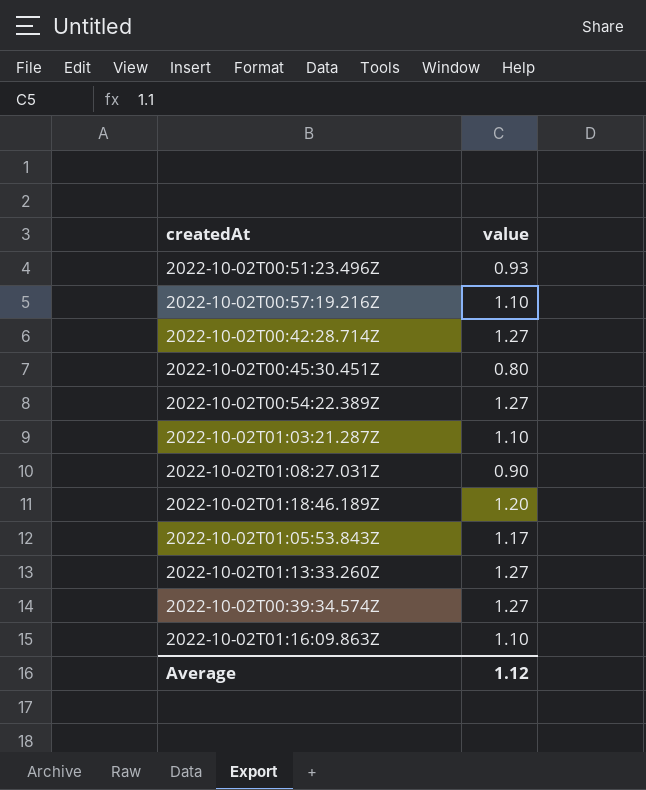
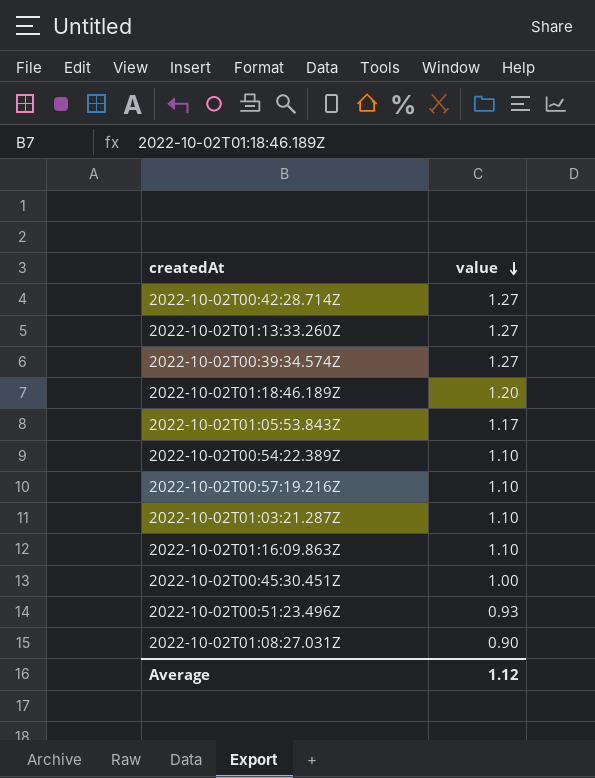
row order: none -> value descending
2022-10-02T00:54:22.389Z | value: 1.27 -> 1.10
2022-10-02T00:45:30.451Z | value: 0.80 -> 1.00

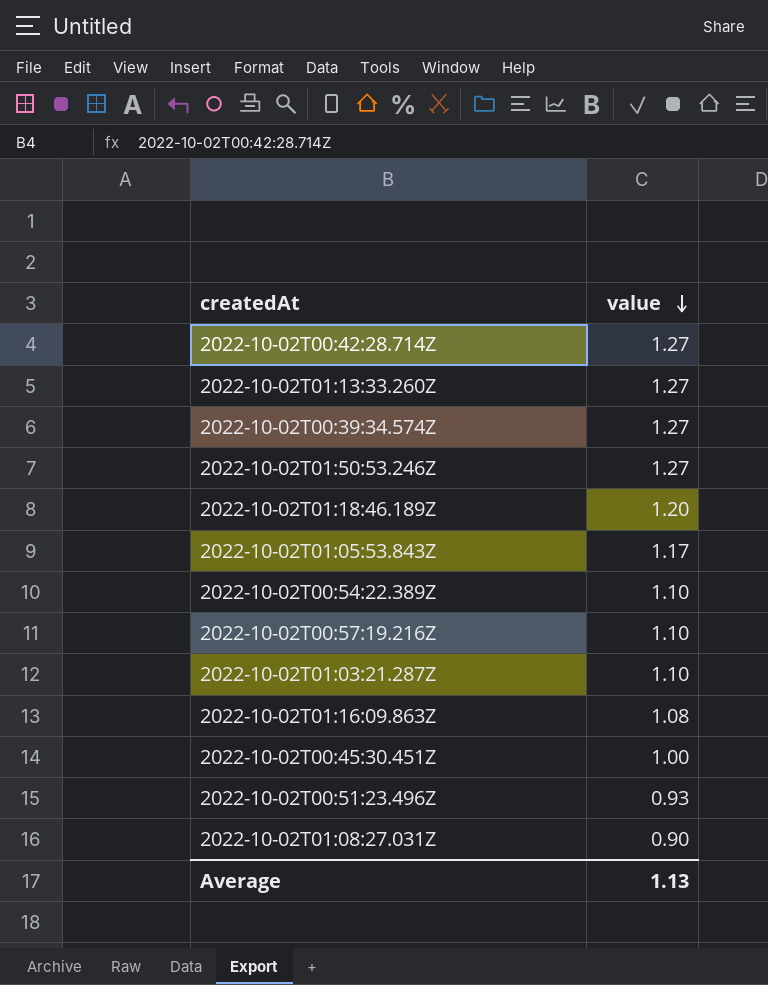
row 2022-10-02T01:50:53.246Z: none -> 1.27
2022-10-02T01:16:09.863Z | value: 1.10 -> 1.08
Average | value: 1.12 -> 1.13

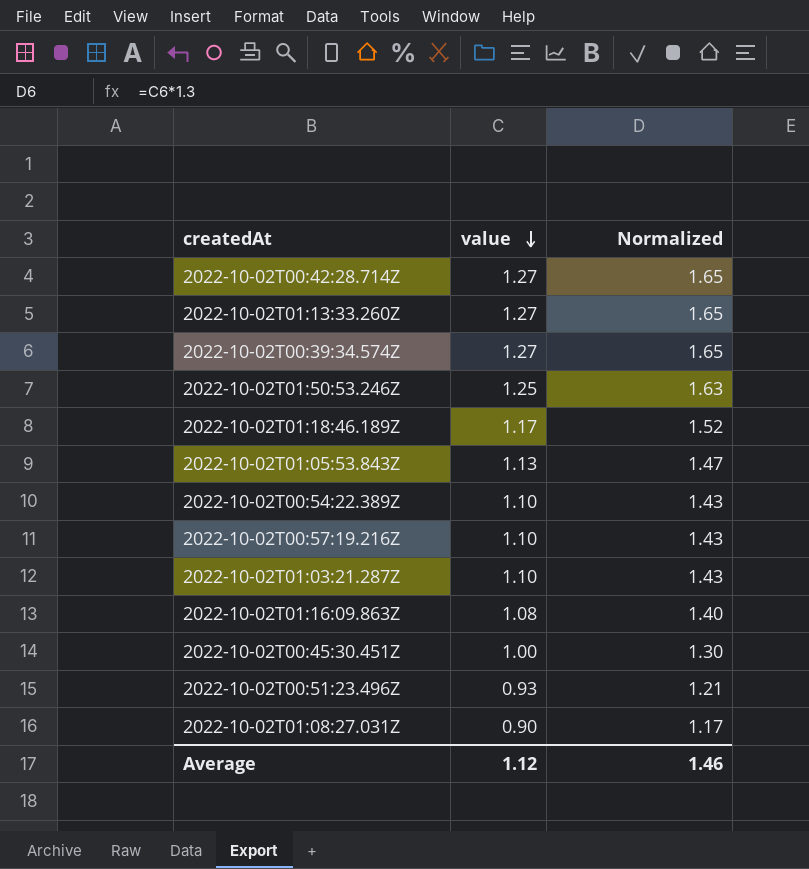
column Normalized | formula: none -> [value] * 1.3
2022-10-02T01:50:53.246Z | value: 1.27 -> 1.25
2022-10-02T01:18:46.189Z | value: 1.20 -> 1.17
2022-10-02T01:05:53.843Z | value: 1.17 -> 1.13
Average | value: 1.13 -> 1.12

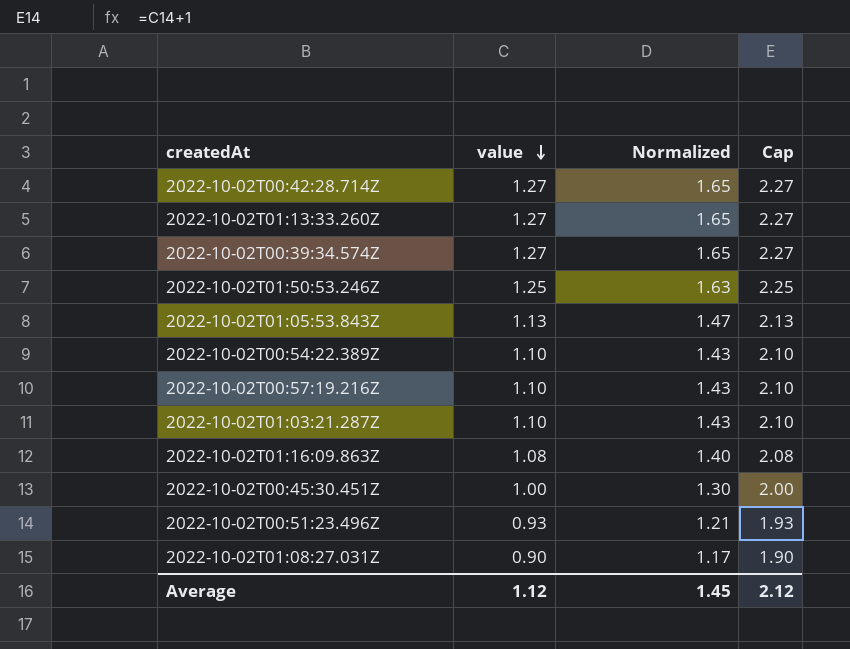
column Cap | formula: none -> [value] + 1
row 2022-10-02T01:18:46.189Z: 1.17 | 1.52 -> none
Average | Normalized: 1.46 -> 1.45

